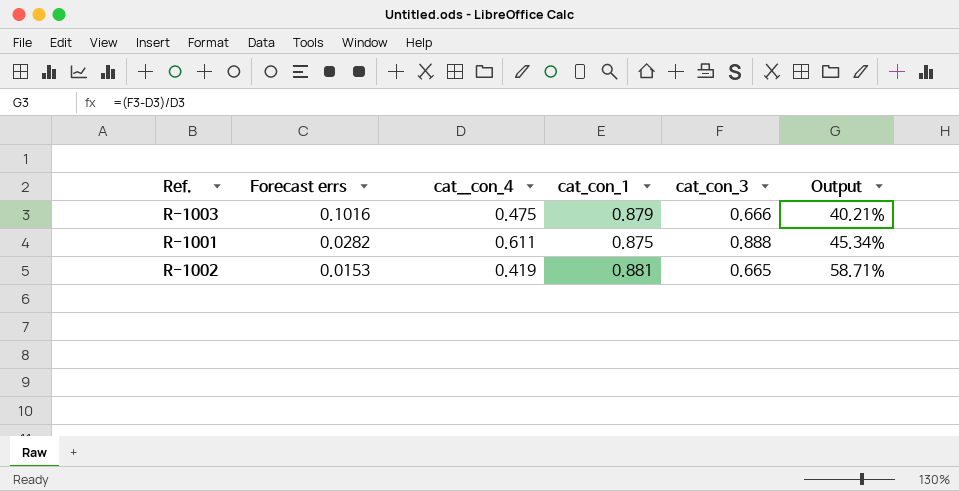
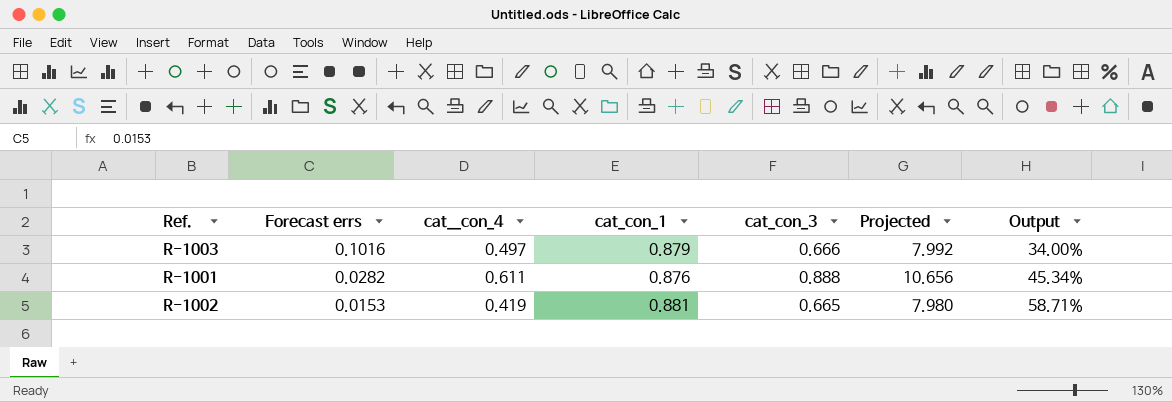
column Projected | formula: none -> [cat_con_3] * 12
R-1003 | cat__con_4: 0.475 -> 0.497
R-1003 | Output: 40.21% -> 34.00%
R-1001 | cat_con_1: 0.875 -> 0.876

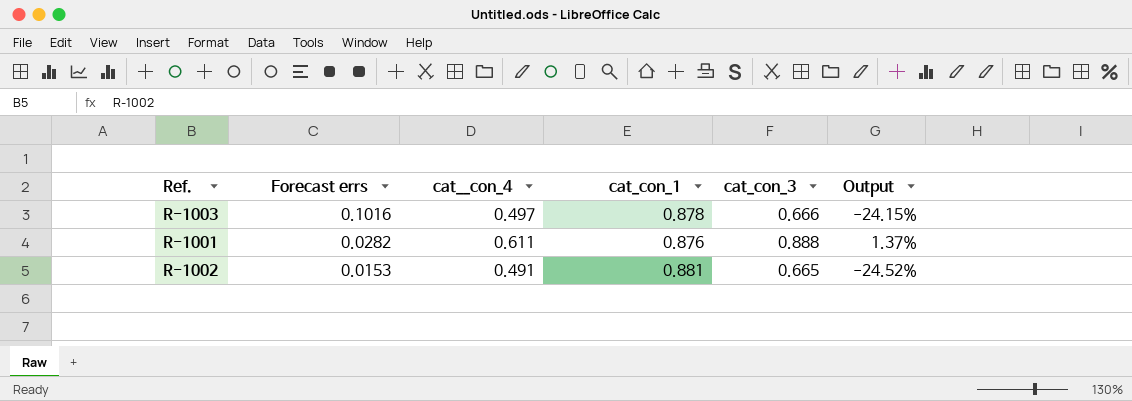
column Projected | formula: [cat_con_3] * 12 -> none
column Output | formula: ([cat_con_3] - [cat__con_4]) / [cat__con_4] -> ([cat_con_3] - [cat_con_1]) / [cat_con_1]
R-1003 | cat_con_1: 0.879 -> 0.878
R-1002 | cat__con_4: 0.419 -> 0.491

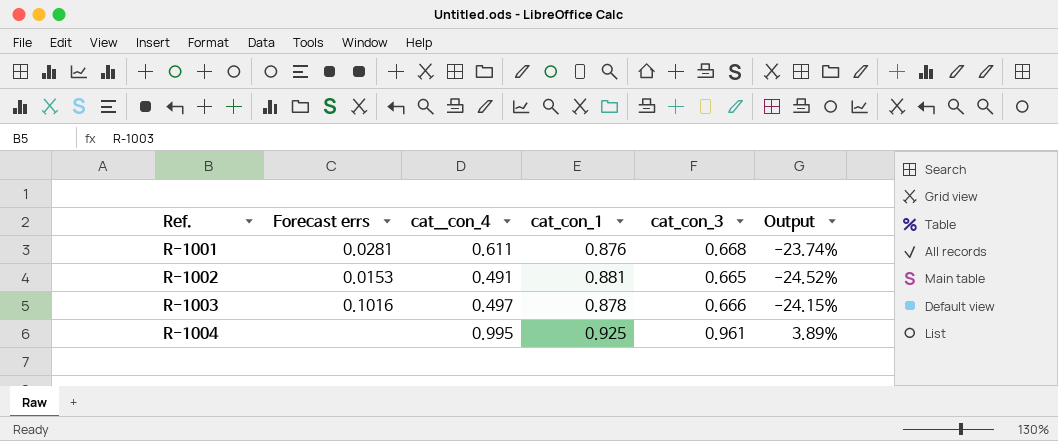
row order: Forecast errs descending -> Ref. ascending
R-1001 | Forecast errs: 0.0282 -> 0.0281
R-1001 | cat_con_3: 0.888 -> 0.668
R-1001 | Output: 1.37% -> -23.74%
row R-1004: none -> none | 0.995 | 0.925 | 0.961 | 3.89%

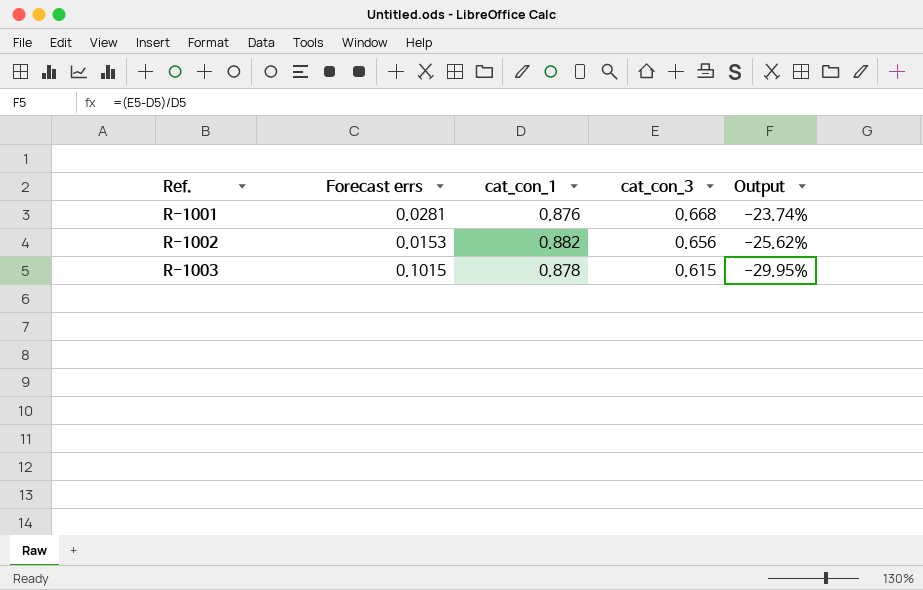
column cat__con_4 | position: 3 -> none
row R-1004: none | 0.995 | 0.925 | 0.961 | 3.89% -> none
R-1002 | cat_con_1: 0.881 -> 0.882
R-1002 | cat_con_3: 0.665 -> 0.656
R-1002 | Output: -24.52% -> -25.62%
R-1003 | Forecast errs: 0.1016 -> 0.1015
R-1003 | cat_con_3: 0.666 -> 0.615
R-1003 | Output: -24.15% -> -29.95%

